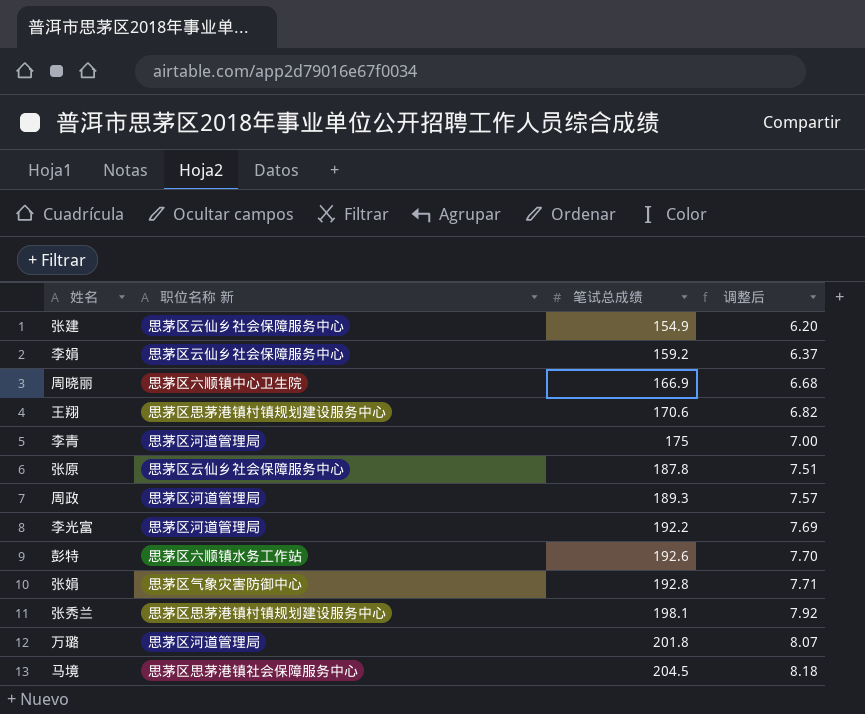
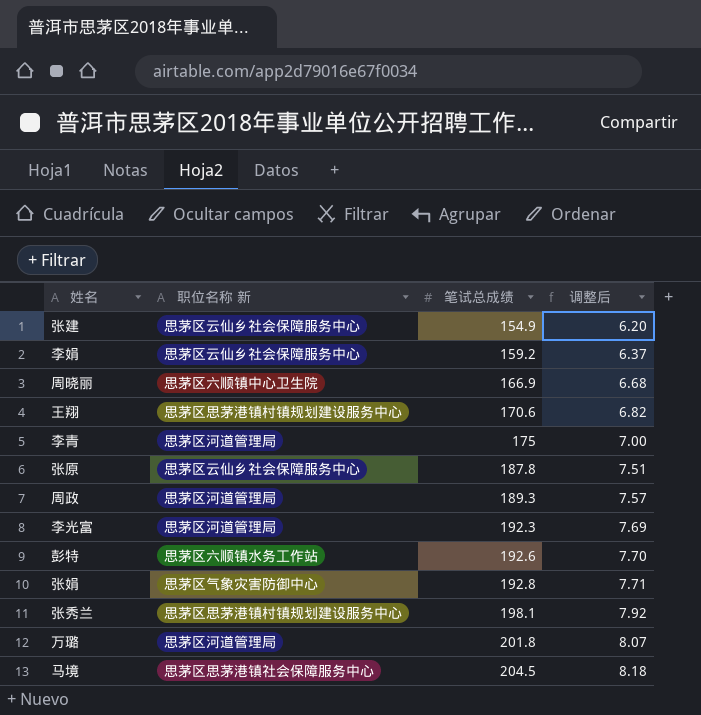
李光富 | 笔试总成绩: 192.2 -> 192.3

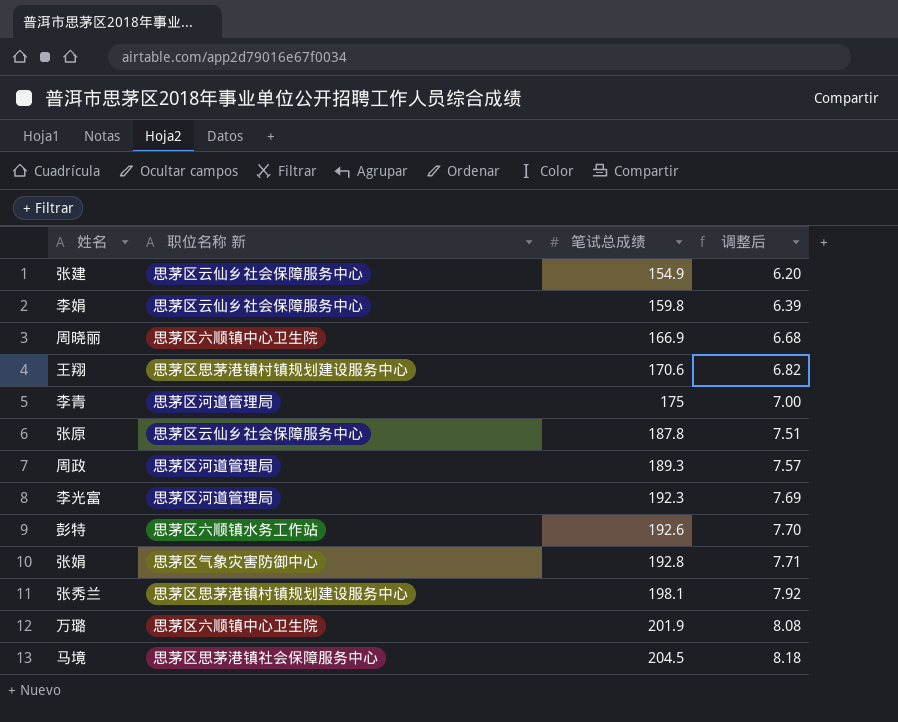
李娟 | 笔试总成绩: 159.2 -> 159.8
李娟 | 调整后: 6.37 -> 6.39
万璐 | 职位名称 新: 思茅区河道管理局 -> 思茅区六顺镇中心卫生院
万璐 | 笔试总成绩: 201.8 -> 201.9
万璐 | 调整后: 8.07 -> 8.08

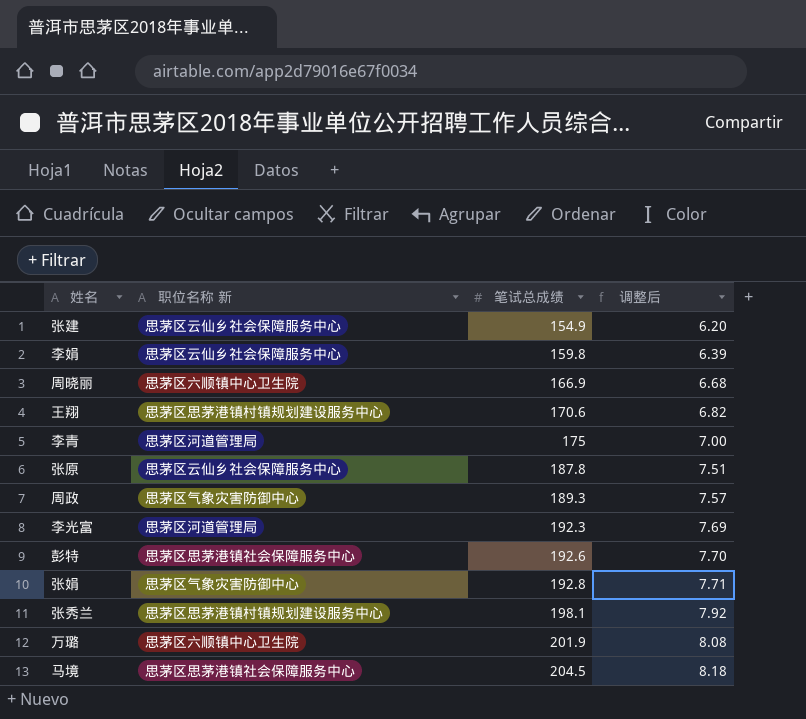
周政 | 职位名称 新: 思茅区河道管理局 -> 思茅区气象灾害防御中心
彭特 | 职位名称 新: 思茅区六顺镇水务工作站 -> 思茅区思茅港镇社会保障服务中心

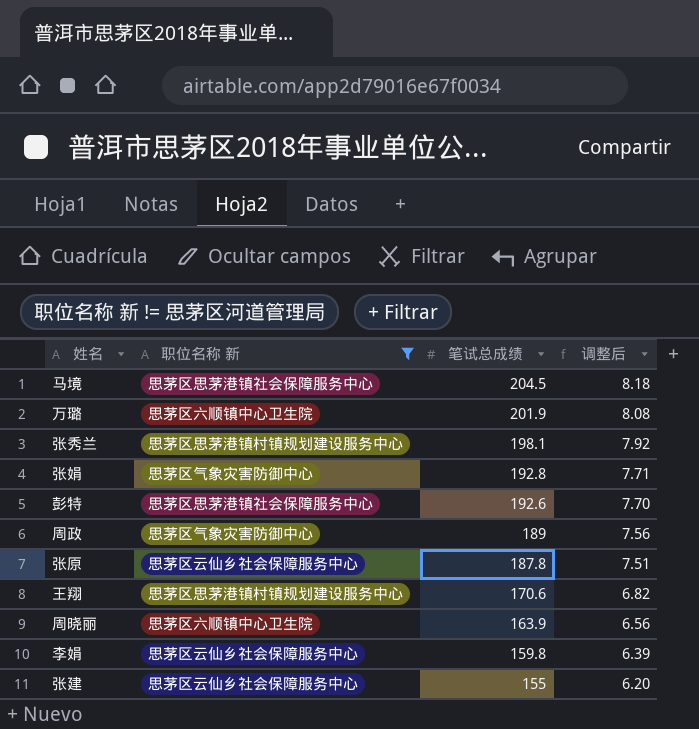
filter: none -> 职位名称 新 != 思茅区河道管理局
row order: 笔试总成绩 ascending -> 笔试总成绩 descending
周政 | 笔试总成绩: 189.3 -> 189
周政 | 调整后: 7.57 -> 7.56
周晓丽 | 笔试总成绩: 166.9 -> 163.9
周晓丽 | 调整后: 6.68 -> 6.56
张建 | 笔试总成绩: 154.9 -> 155

